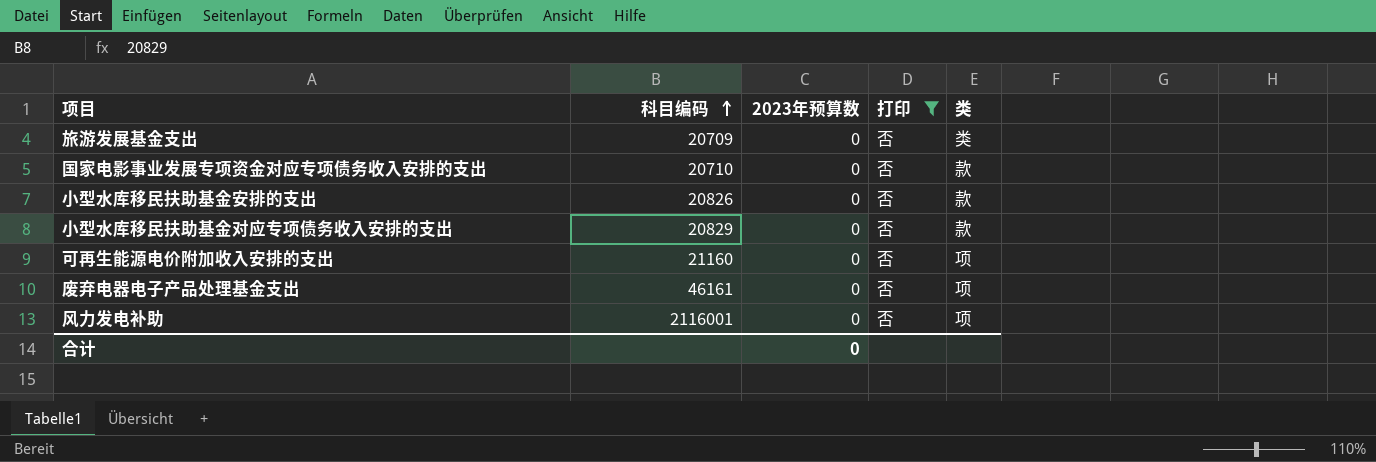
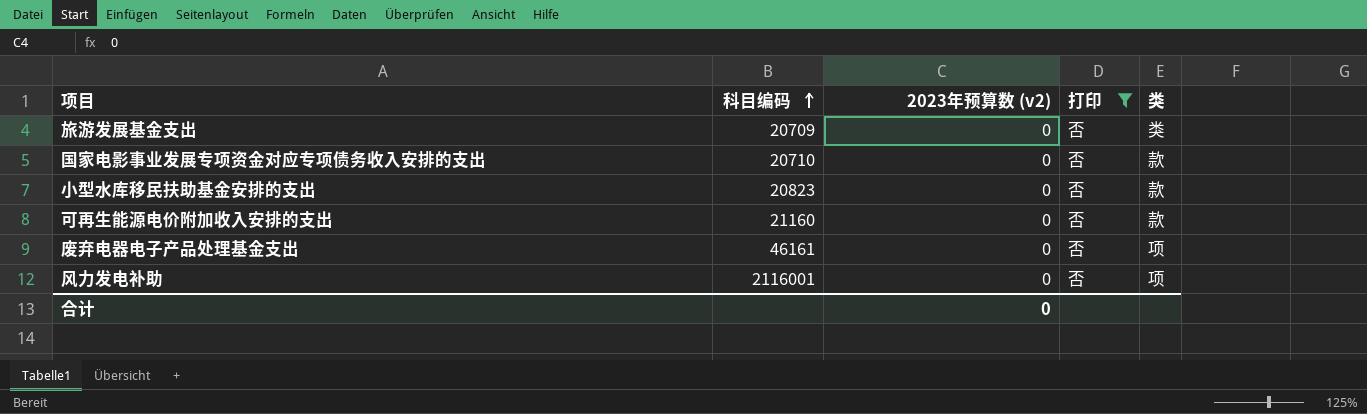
column name: 2023年预算数 -> 2023年预算数 (v2)
row 小型水库移民扶助基金对应专项债务收入安排的支出: 20829 | 0 | 否 | 款 -> none
小型水库移民扶助基金安排的支出 | 科目编码: 20826 -> 20823
可再生能源电价附加收入安排的支出 | 类: 项 -> 款

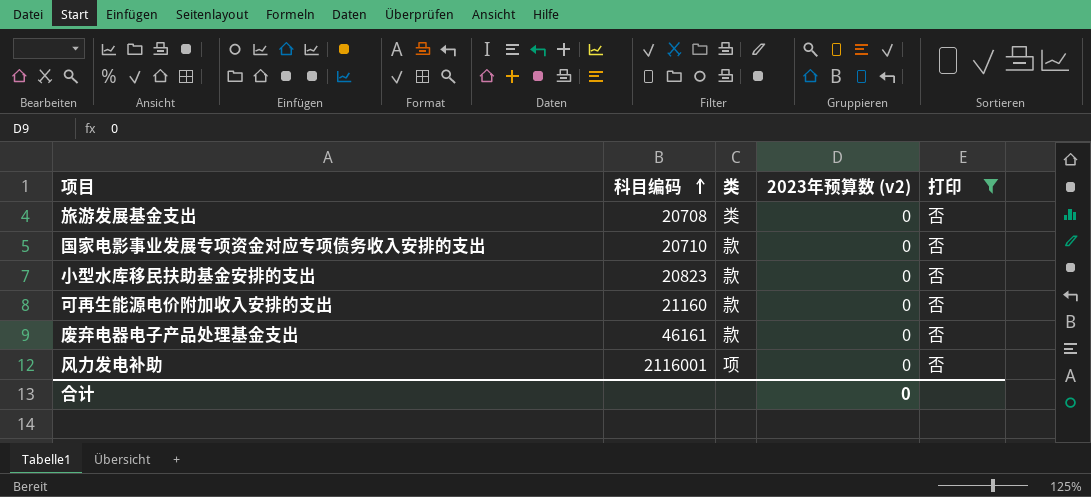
column 类 | position: 5 -> 3
旅游发展基金支出 | 科目编码: 20709 -> 20708
废弃电器电子产品处理基金支出 | 类: 项 -> 款

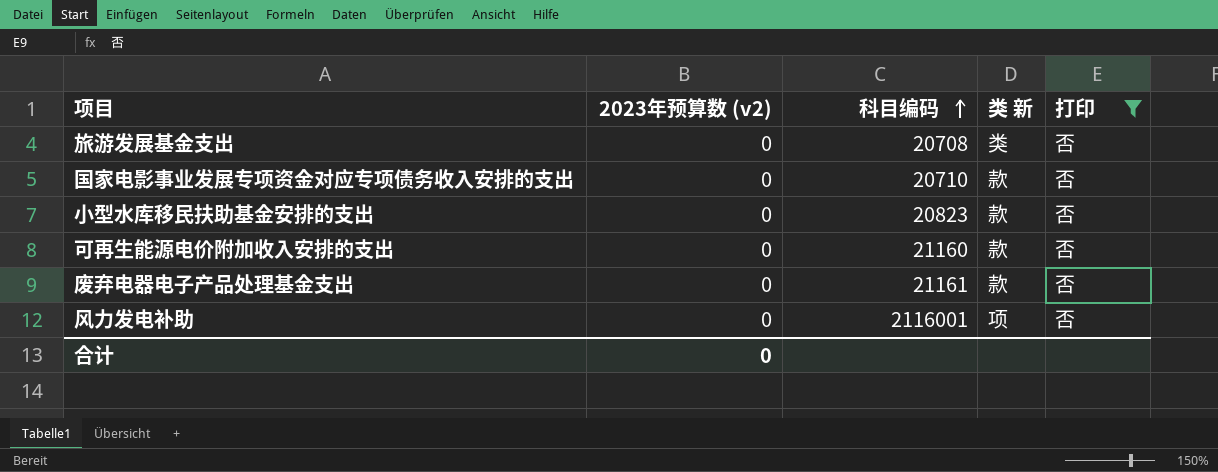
column 2023年预算数 (v2) | position: 4 -> 2
column name: 类 -> 类 新
废弃电器电子产品处理基金支出 | 科目编码: 46161 -> 21161

